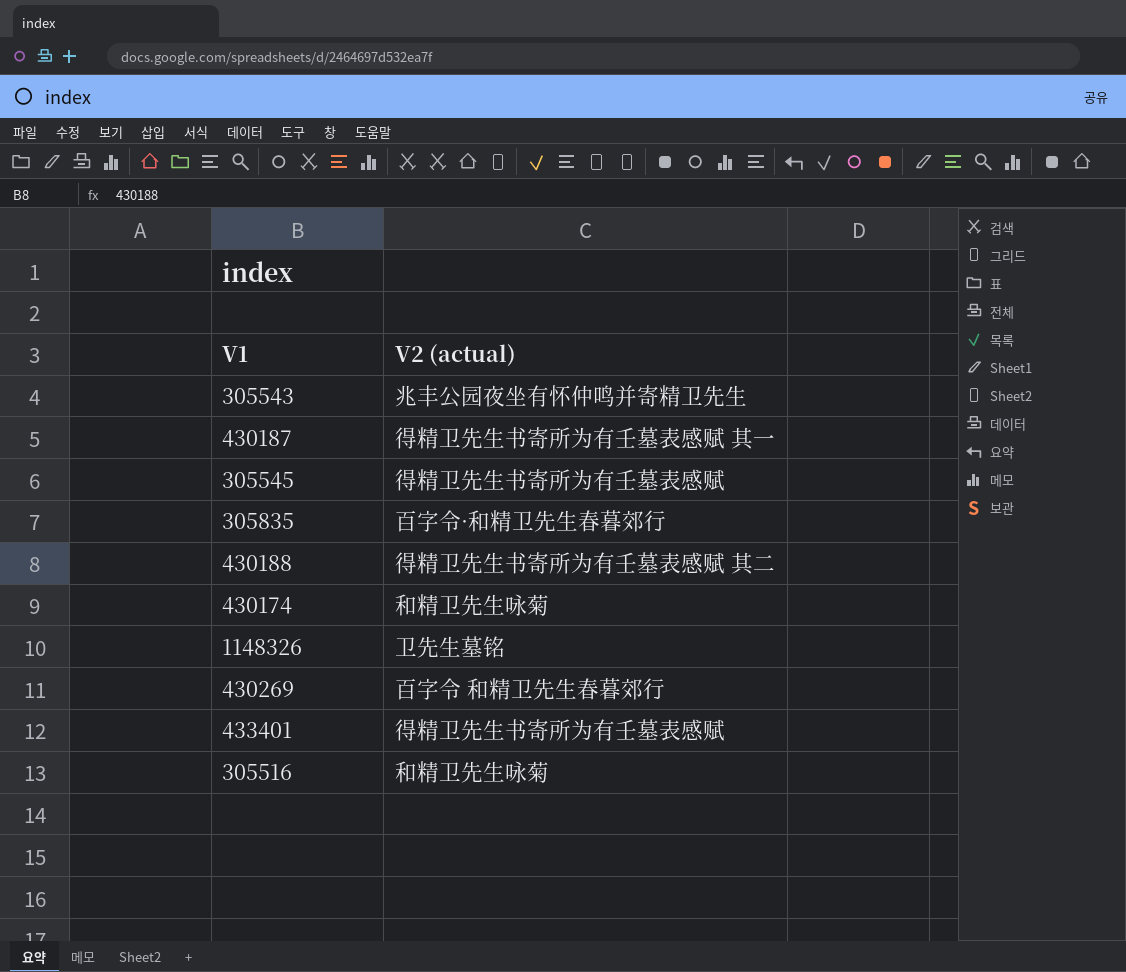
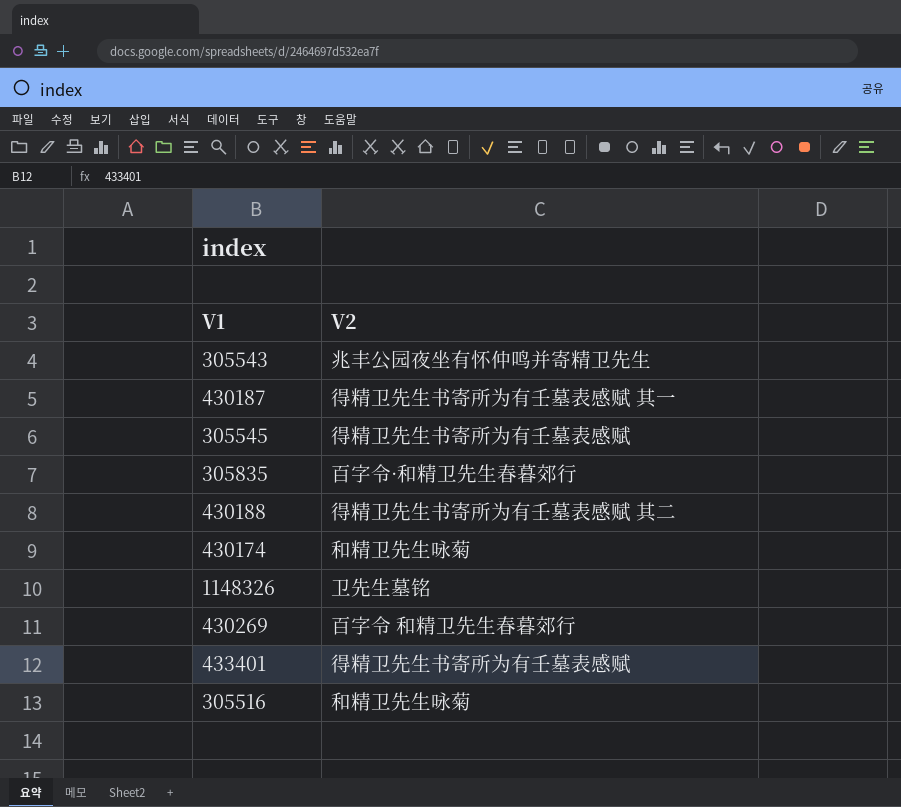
column name: V2 (actual) -> V2

